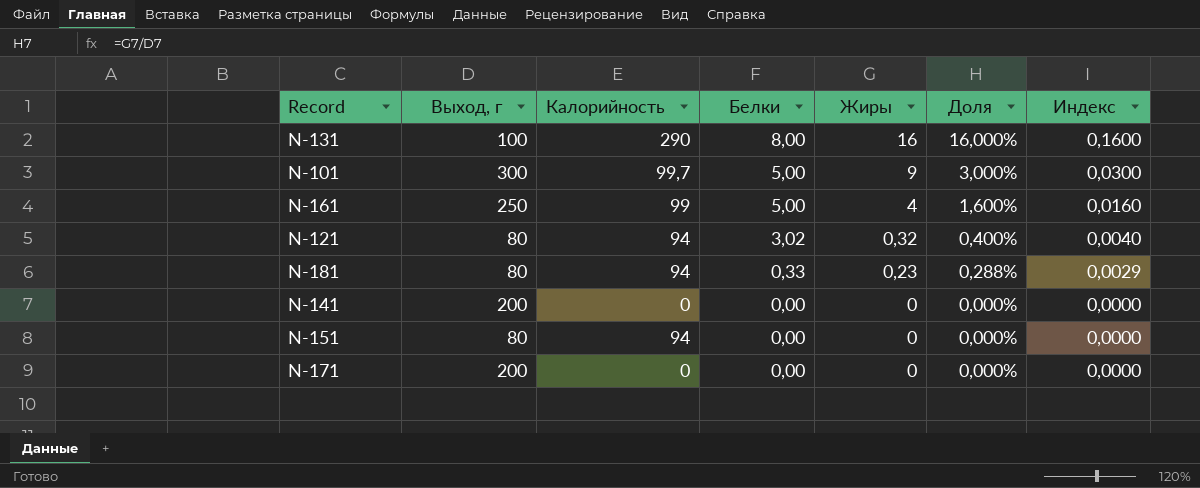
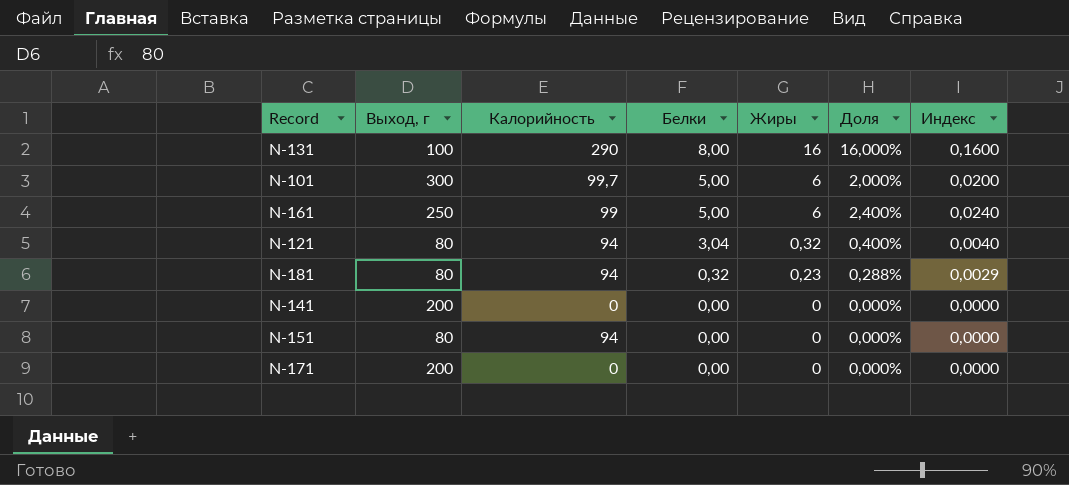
N-101 | Жиры: 9 -> 6
N-101 | Доля: 3,000% -> 2,000%
N-101 | Индекс: 0,0300 -> 0,0200
N-161 | Жиры: 4 -> 6
N-161 | Доля: 1,600% -> 2,400%
N-161 | Индекс: 0,0160 -> 0,0240
N-121 | Белки: 3,02 -> 3,04
N-181 | Белки: 0,33 -> 0,32

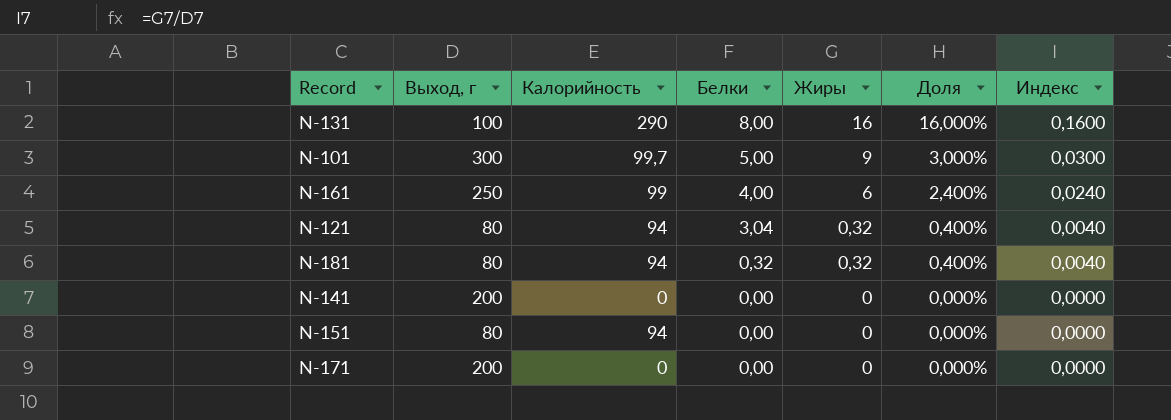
N-101 | Жиры: 6 -> 9
N-101 | Доля: 2,000% -> 3,000%
N-101 | Индекс: 0,0200 -> 0,0300
N-161 | Белки: 5,00 -> 4,00
N-181 | Жиры: 0,23 -> 0,32
N-181 | Доля: 0,288% -> 0,400%
N-181 | Индекс: 0,0029 -> 0,0040

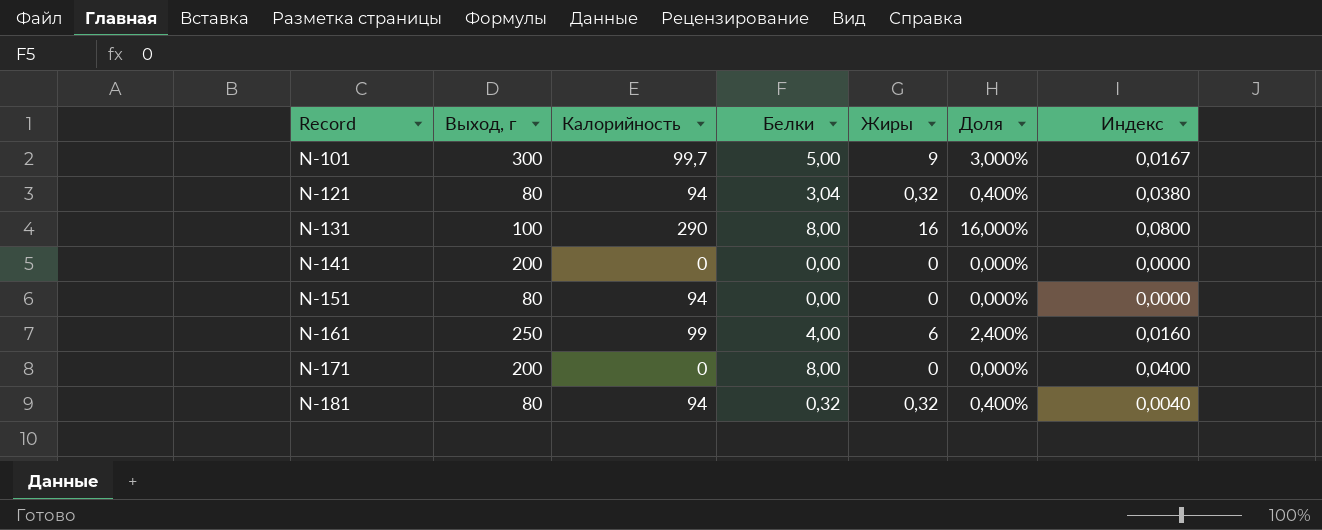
row order: Белки descending -> Record ascending
column Индекс | formula: [Жиры] / [Выход, г] -> [Белки] / [Выход, г]
N-171 | Белки: 0,00 -> 8,00

